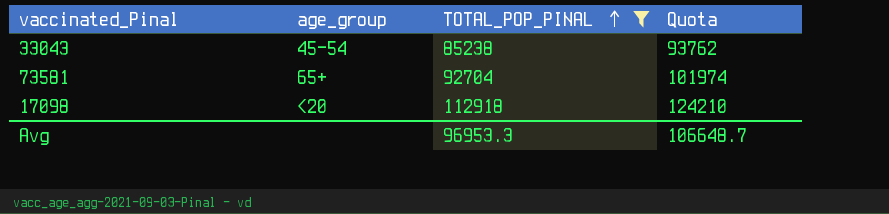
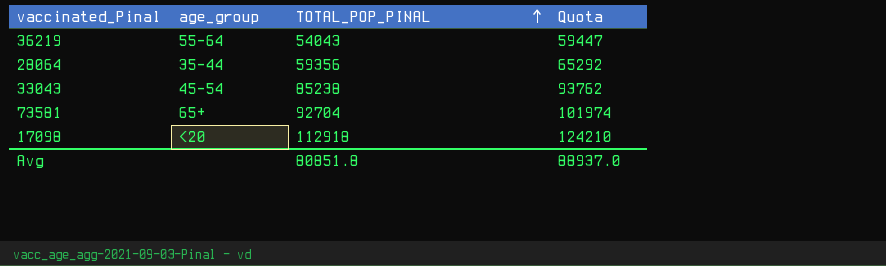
filter: TOTAL_POP_PINAL >= 85238 -> none
Avg | TOTAL_POP_PINAL: 96953.3 -> 80851.8
Avg | Quota: 106648.7 -> 88937.0

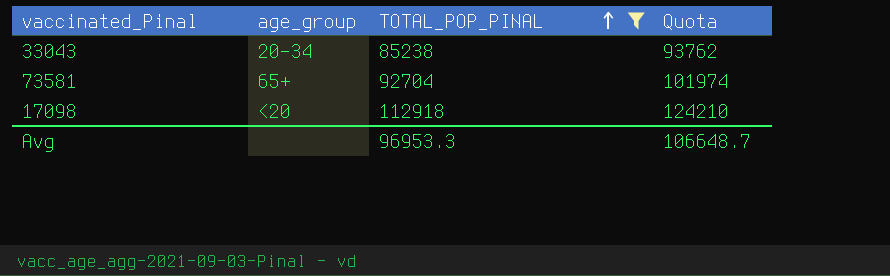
filter: none -> TOTAL_POP_PINAL >= 85238
33043 | age_group: 45-54 -> 20-34
Avg | TOTAL_POP_PINAL: 80851.8 -> 96953.3
Avg | Quota: 88937.0 -> 106648.7

